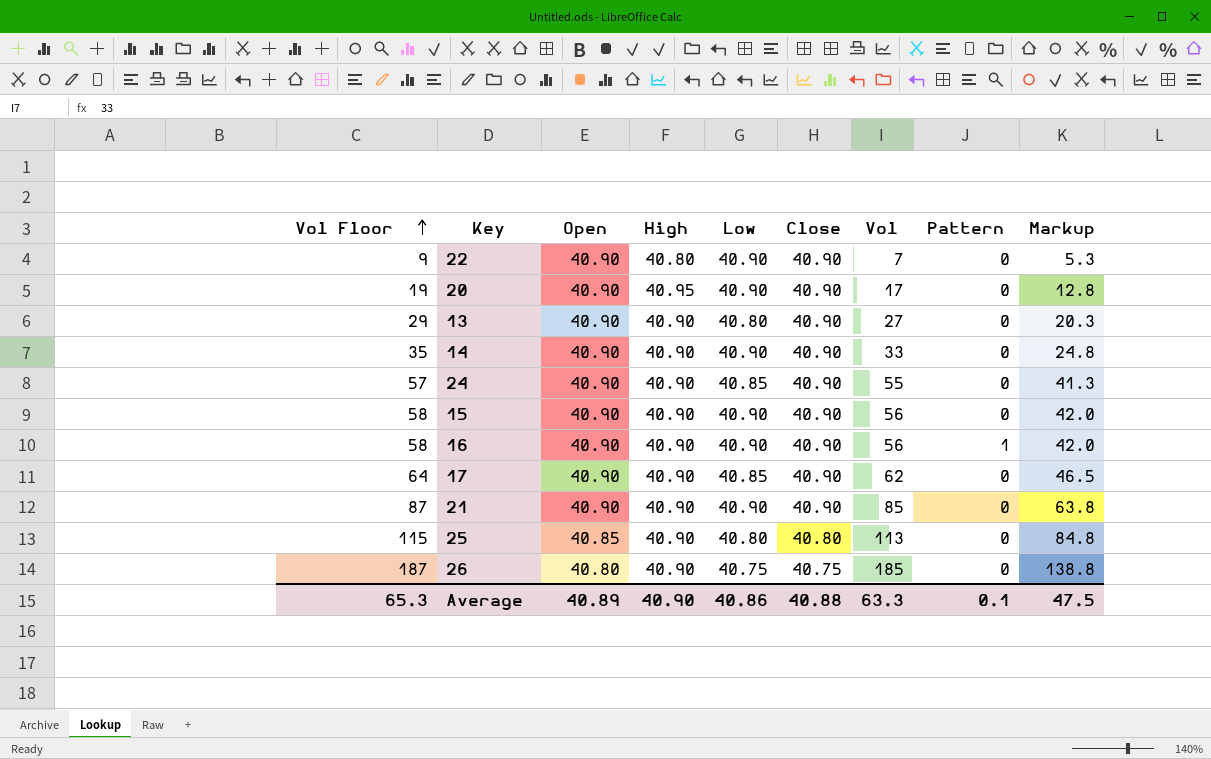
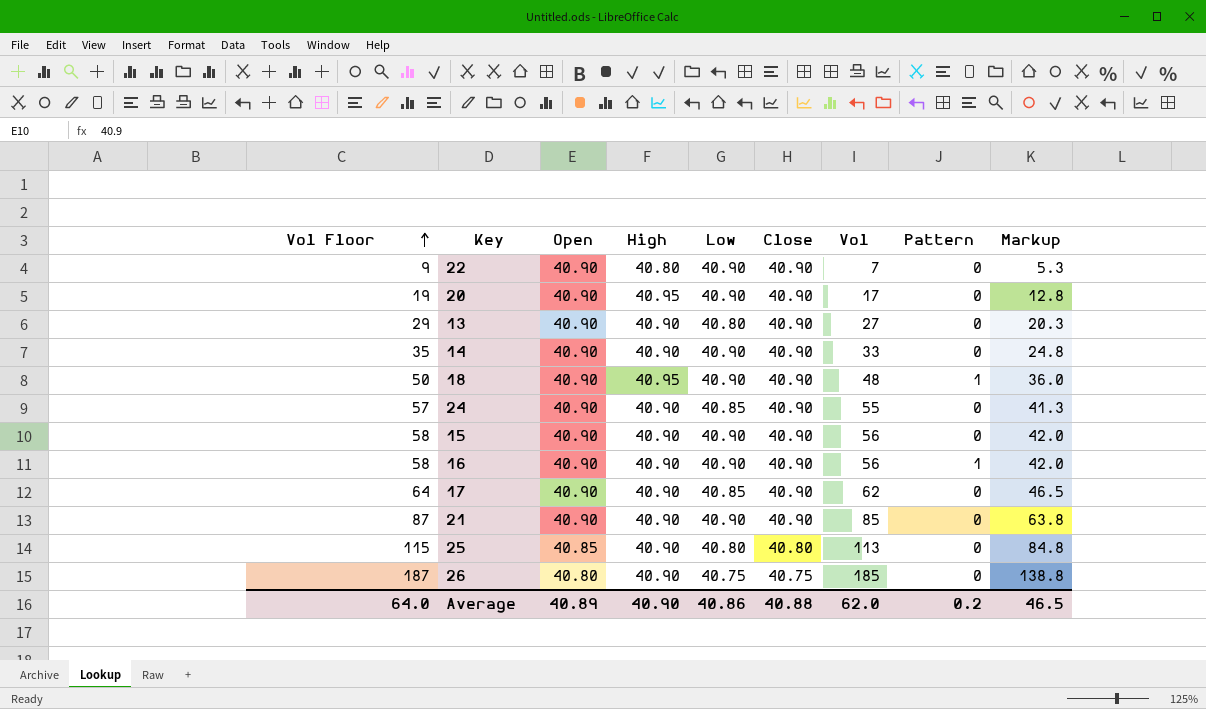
row 18: none -> 50 | 40.90 | 40.95 | 40.90 | 40.90 | 48 | 1 | 36.0
Average | Vol Floor: 65.3 -> 64.0
Average | Vol: 63.3 -> 62.0
Average | Pattern: 0.1 -> 0.2
Average | Markup: 47.5 -> 46.5

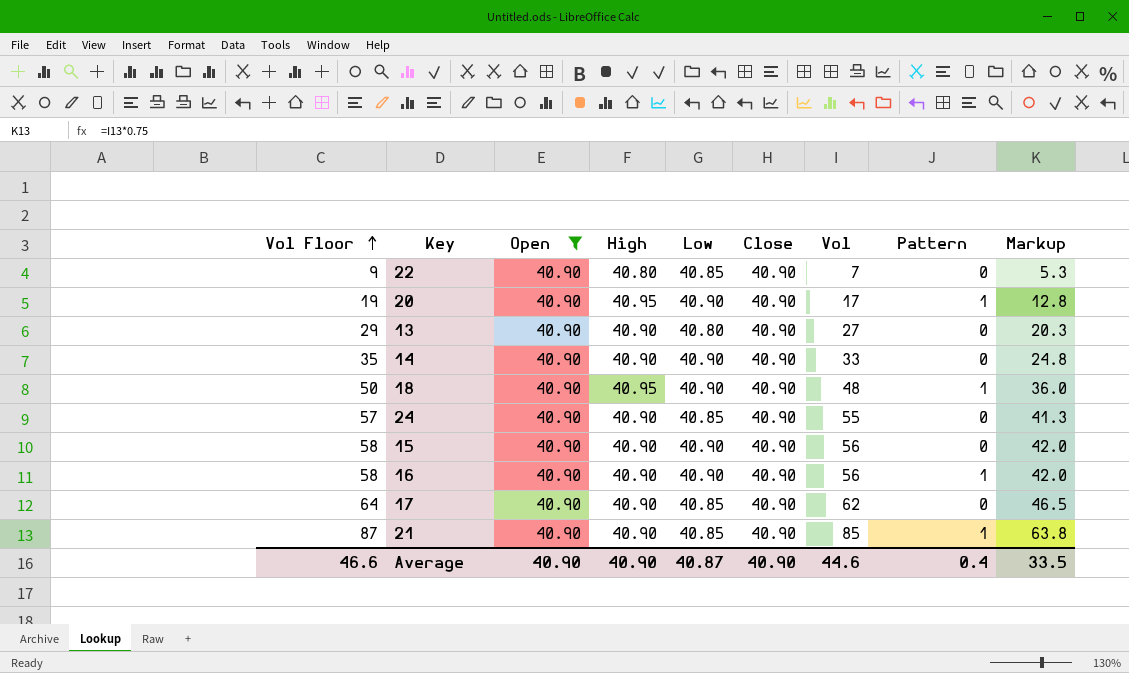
filter: none -> Open = 40.90
22 | Low: 40.90 -> 40.85
20 | Pattern: 0 -> 1
21 | Low: 40.90 -> 40.85
21 | Pattern: 0 -> 1
Average | Vol Floor: 64.0 -> 46.6
Average | Open: 40.89 -> 40.90
Average | Low: 40.86 -> 40.87
Average | Close: 40.88 -> 40.90
Average | Vol: 62.0 -> 44.6
Average | Pattern: 0.2 -> 0.4
Average | Markup: 46.5 -> 33.5

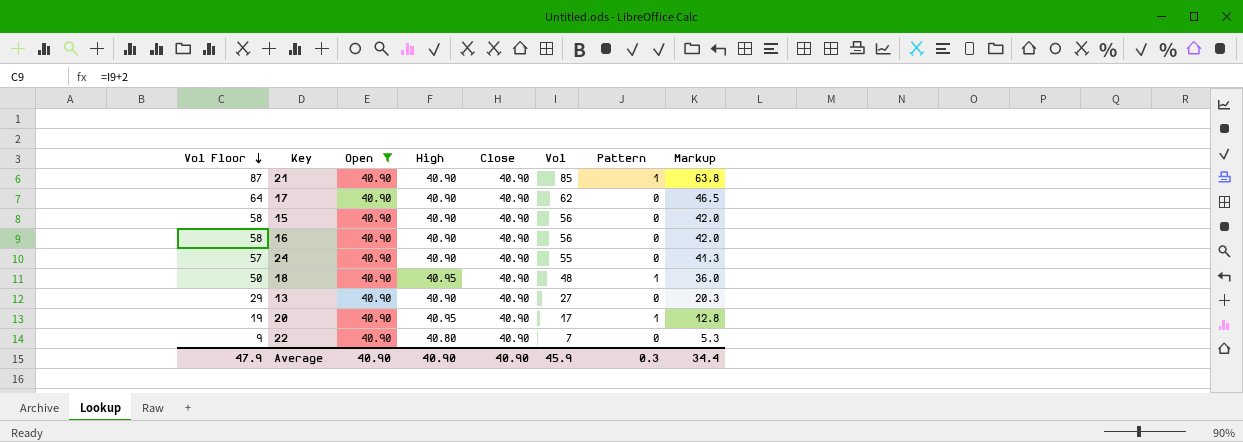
row order: Vol Floor ascending -> Vol Floor descending
column Low | position: 5 -> none
row 14: 35 | 40.90 | 40.90 | 40.90 | 40.90 | 33 | 0 | 24.8 -> none
16 | Pattern: 1 -> 0
Average | Vol Floor: 46.6 -> 47.9
Average | Vol: 44.6 -> 45.9
Average | Pattern: 0.4 -> 0.3
Average | Markup: 33.5 -> 34.4

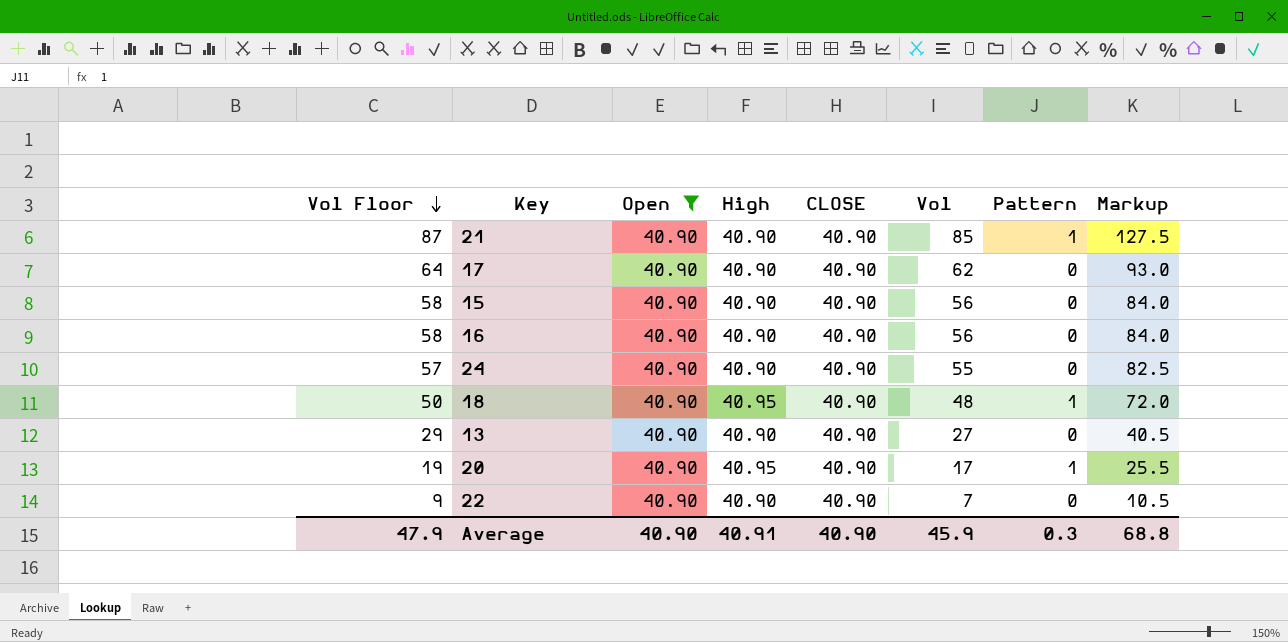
column name: Close -> CLOSE
column Markup | formula: [Vol] * 0.75 -> [Vol] * 1.5
22 | High: 40.80 -> 40.90
Average | High: 40.90 -> 40.91
Average | Markup: 34.4 -> 68.8

